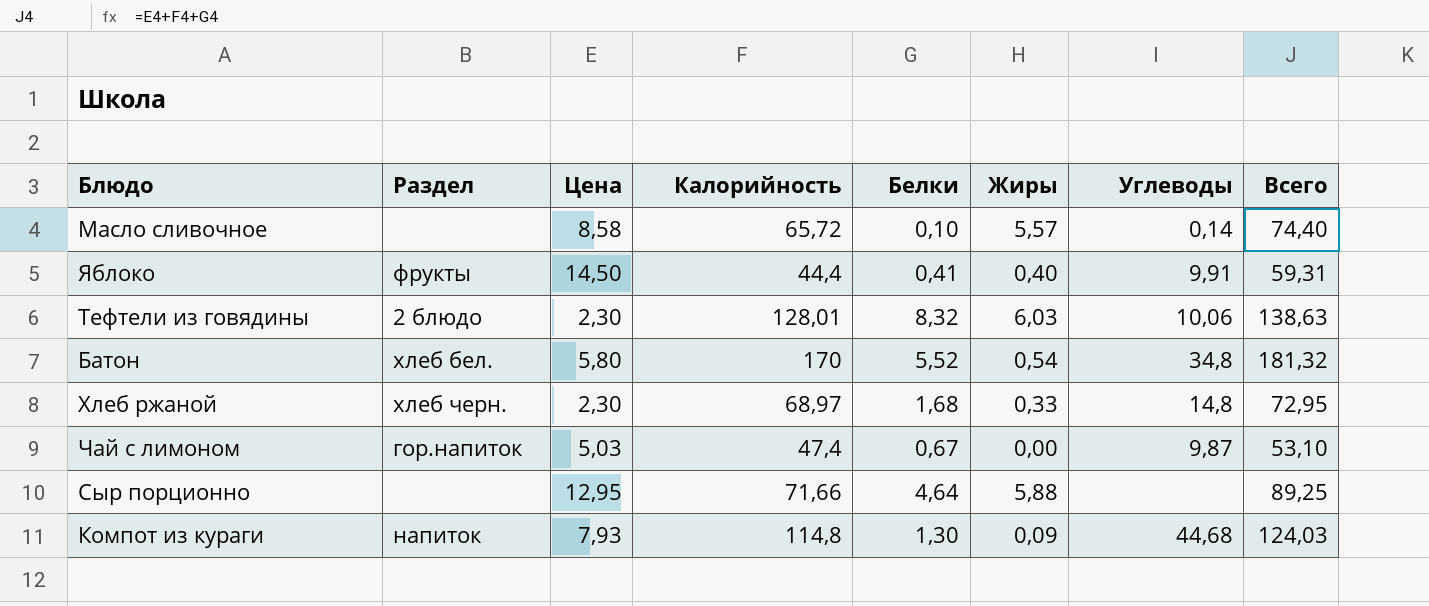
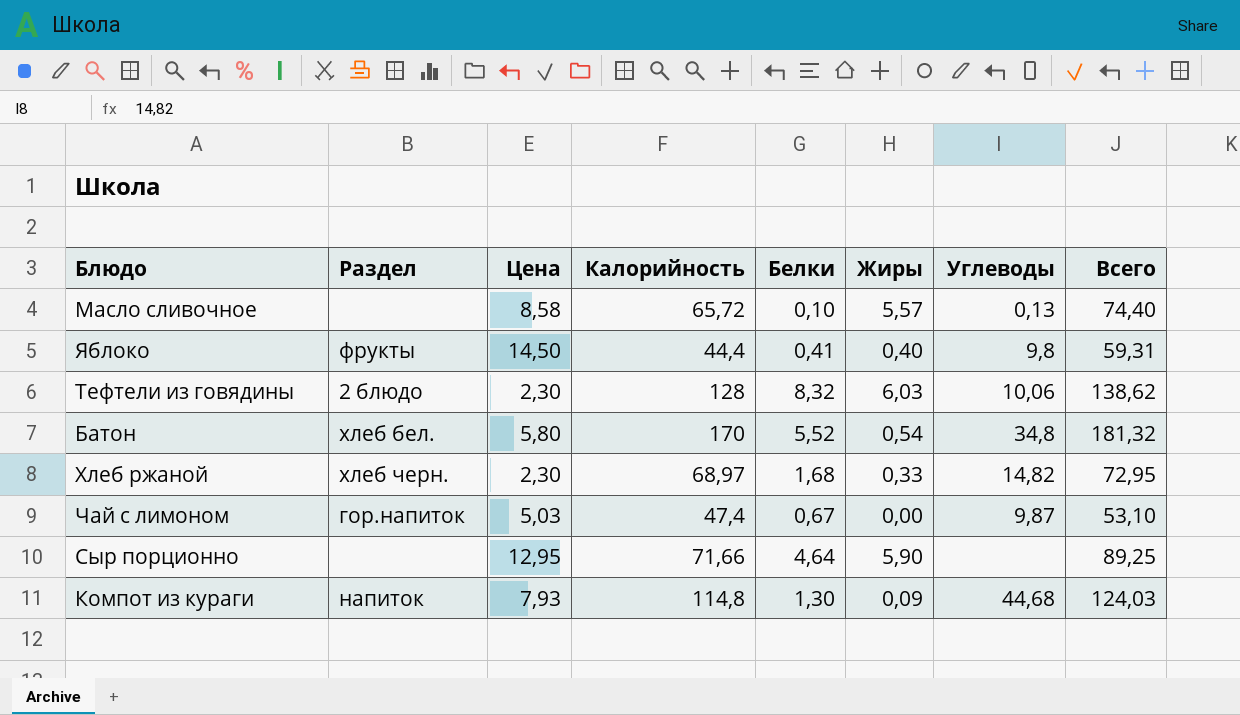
Масло сливочное | Углеводы: 0,14 -> 0,13
Яблоко | Углеводы: 9,91 -> 9,8
Тефтели из говядины | Калорийность: 128,01 -> 128
Тефтели из говядины | Всего: 138,63 -> 138,62
Хлеб ржаной | Углеводы: 14,8 -> 14,82
Сыр порционно | Жиры: 5,88 -> 5,90

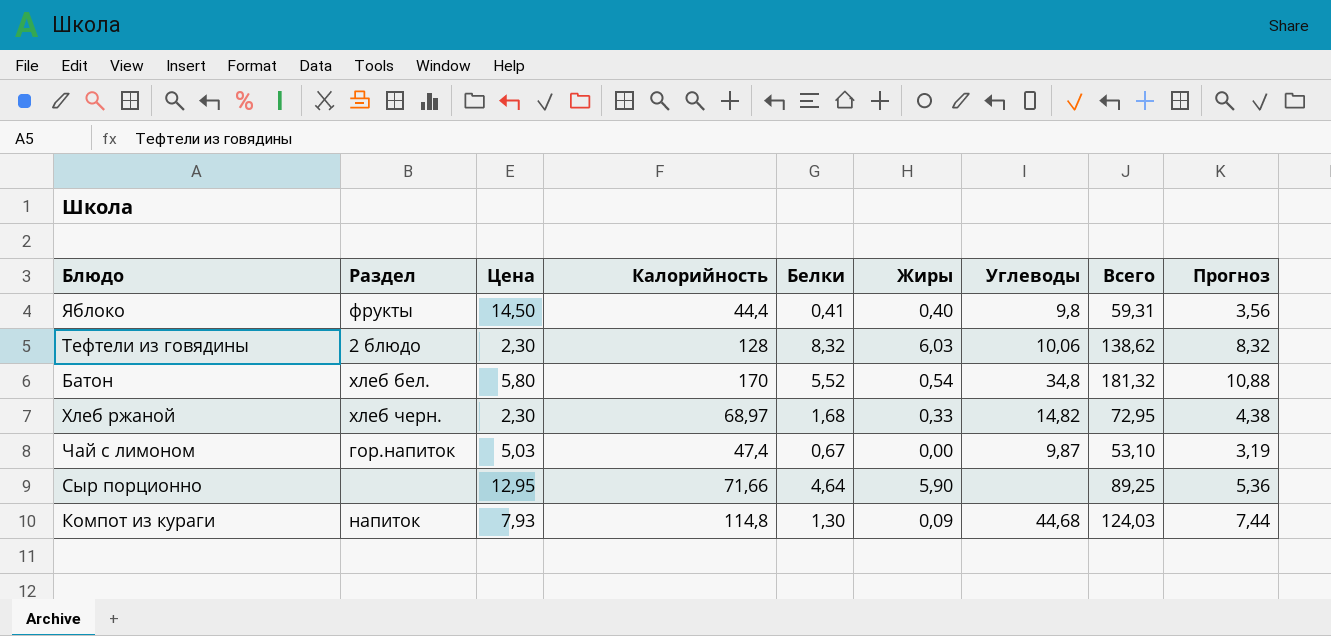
column Прогноз | formula: none -> [Всего] * 0,06
row Масло сливочное: none | 8,58 | 65,72 | 0,10 | 5,57 | 0,13 | 74,40 -> none

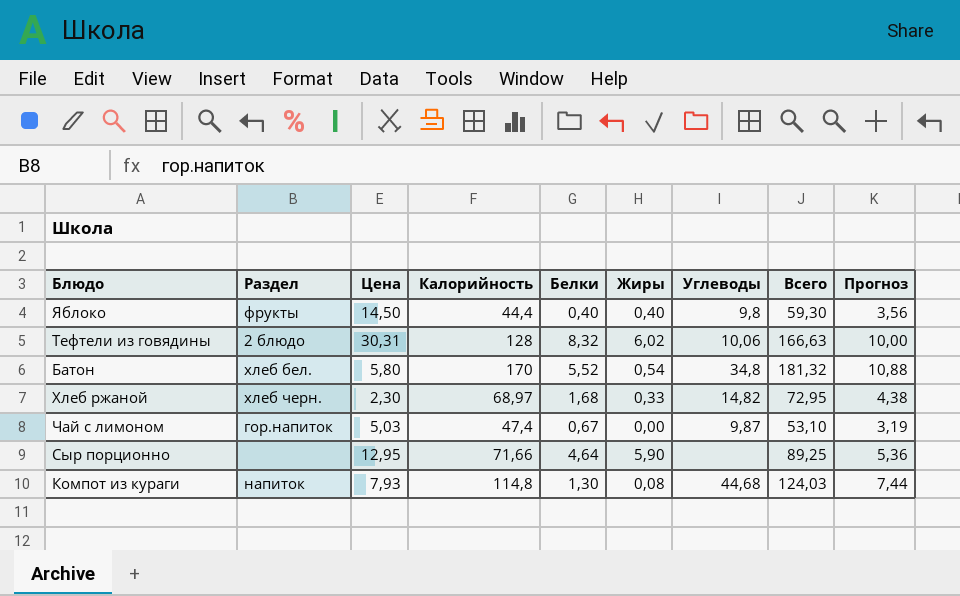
Яблоко | Белки: 0,41 -> 0,40
Яблоко | Всего: 59,31 -> 59,30
Тефтели из говядины | Цена: 2,30 -> 30,31
Тефтели из говядины | Жиры: 6,03 -> 6,02
Тефтели из говядины | Всего: 138,62 -> 166,63
Тефтели из говядины | Прогноз: 8,32 -> 10,00
Компот из кураги | Жиры: 0,09 -> 0,08

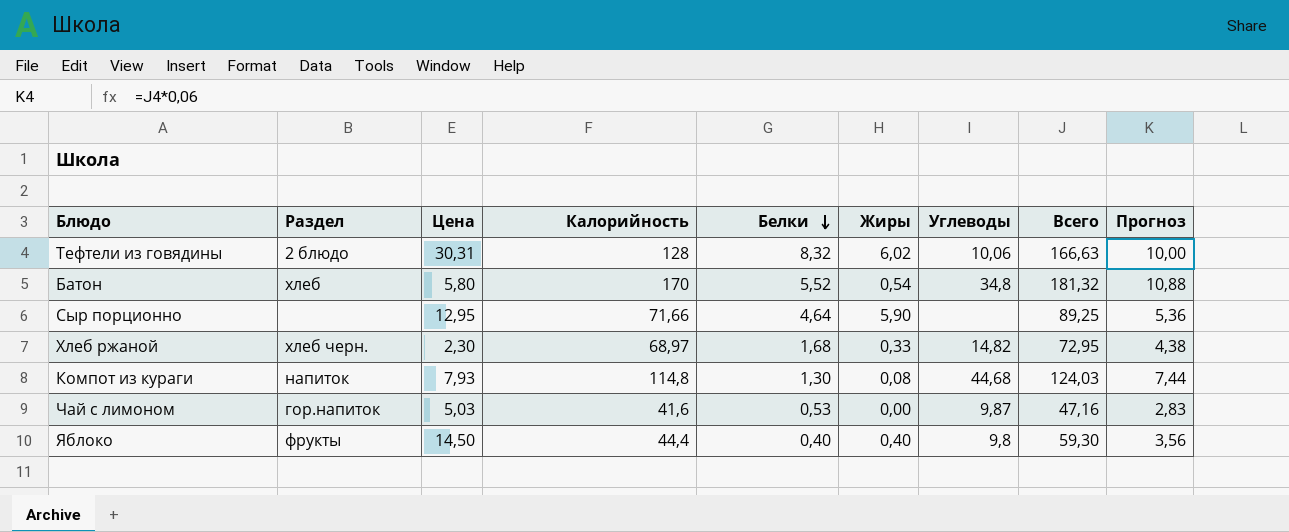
row order: none -> Белки descending
Батон | Раздел: хлеб бел. -> хлеб
Чай с лимоном | Калорийность: 47,4 -> 41,6
Чай с лимоном | Белки: 0,67 -> 0,53
Чай с лимоном | Всего: 53,10 -> 47,16
Чай с лимоном | Прогноз: 3,19 -> 2,83

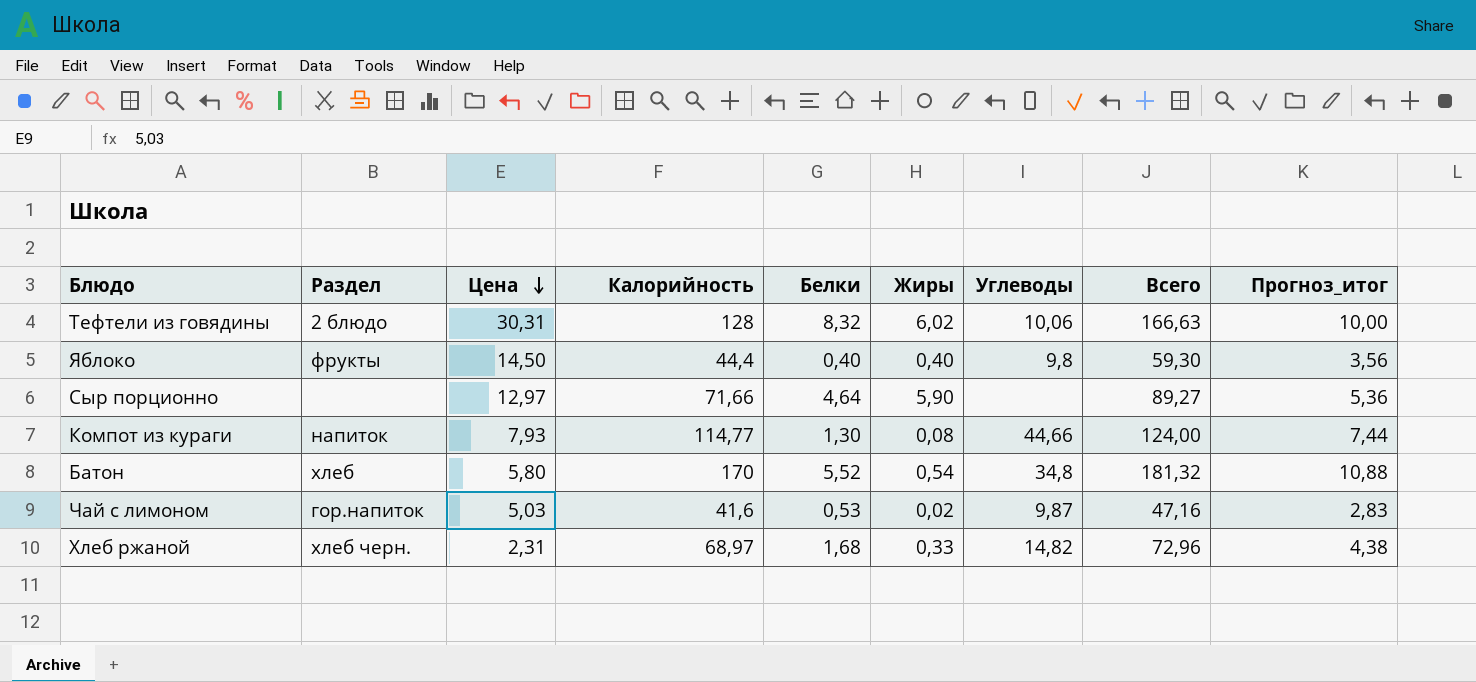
row order: Белки descending -> Цена descending
column name: Прогноз -> Прогноз_итог
Сыр порционно | Цена: 12,95 -> 12,97
Сыр порционно | Всего: 89,25 -> 89,27
Компот из кураги | Калорийность: 114,8 -> 114,77
Компот из кураги | Углеводы: 44,68 -> 44,66
Компот из кураги | Всего: 124,03 -> 124,00
Чай с лимоном | Жиры: 0,00 -> 0,02
Хлеб ржаной | Цена: 2,30 -> 2,31
Хлеб ржаной | Всего: 72,95 -> 72,96

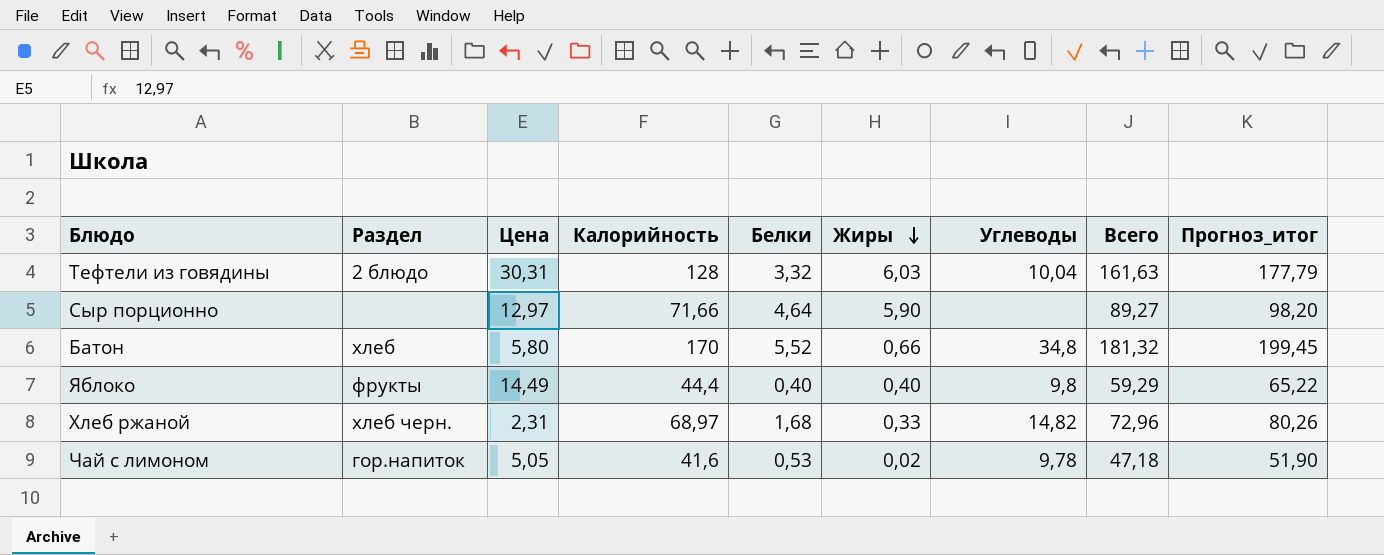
row order: Цена descending -> Жиры descending
column Прогноз_итог | formula: [Всего] * 0,06 -> [Всего] * 1,1
row Компот из кураги: напиток | 7,93 | 114,77 | 1,30 | 0,08 | 44,66 | 124,00 | 7,44 -> none
Тефтели из говядины | Белки: 8,32 -> 3,32
Тефтели из говядины | Жиры: 6,02 -> 6,03
Тефтели из говядины | Углеводы: 10,06 -> 10,04
Тефтели из говядины | Всего: 166,63 -> 161,63
Батон | Жиры: 0,54 -> 0,66
Яблоко | Цена: 14,50 -> 14,49
Яблоко | Всего: 59,30 -> 59,29
Чай с лимоном | Цена: 5,03 -> 5,05
Чай с лимоном | Углеводы: 9,87 -> 9,78
Чай с лимоном | Всего: 47,16 -> 47,18

